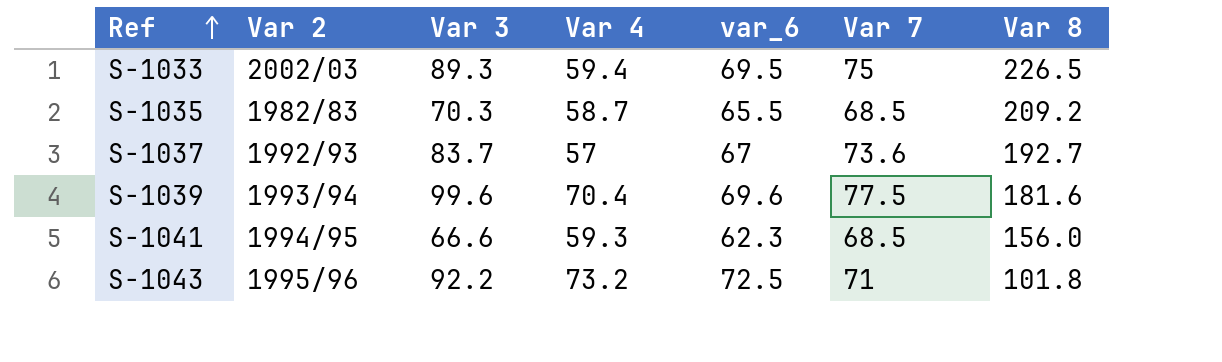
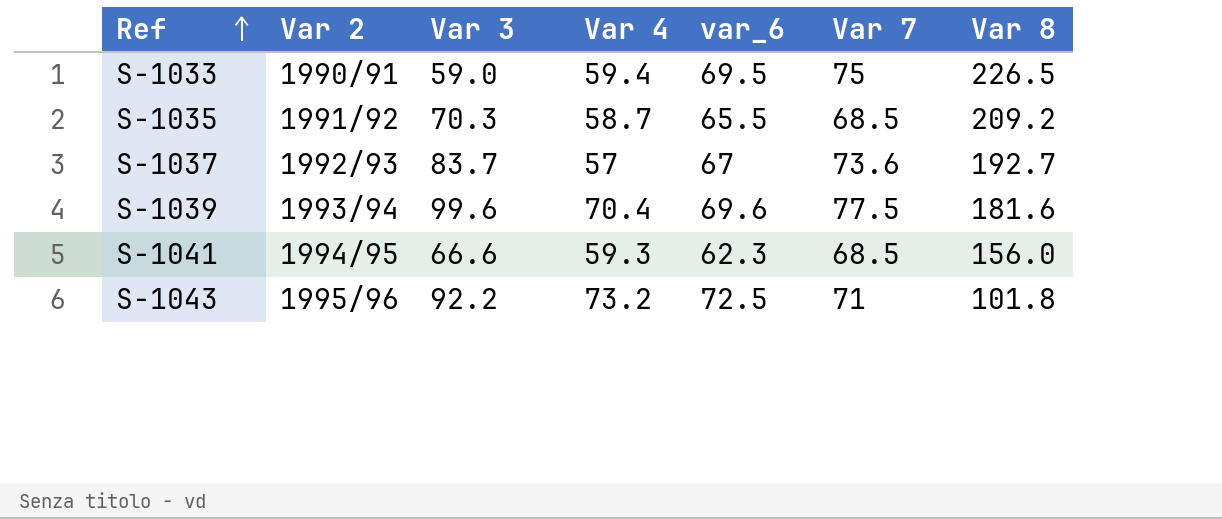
S-1033 | Var 2: 2002/03 -> 1990/91
S-1033 | Var 3: 89.3 -> 59.0
S-1035 | Var 2: 1982/83 -> 1991/92

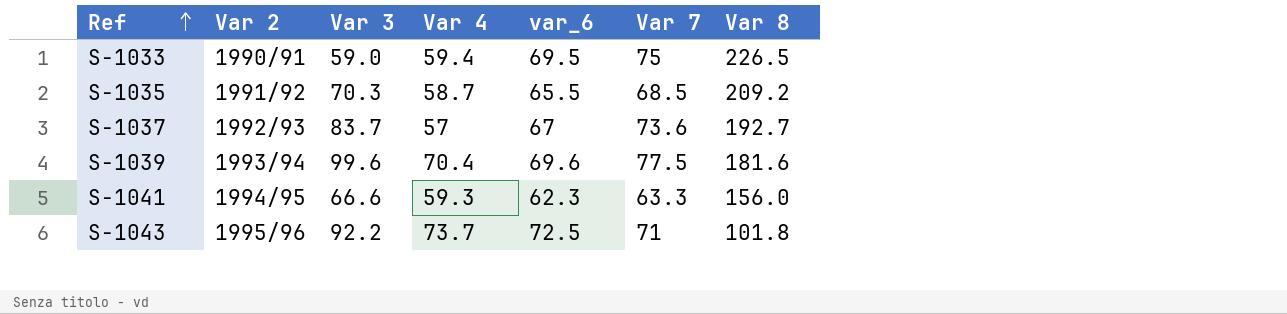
S-1041 | Var 7: 68.5 -> 63.3
S-1043 | Var 4: 73.2 -> 73.7

